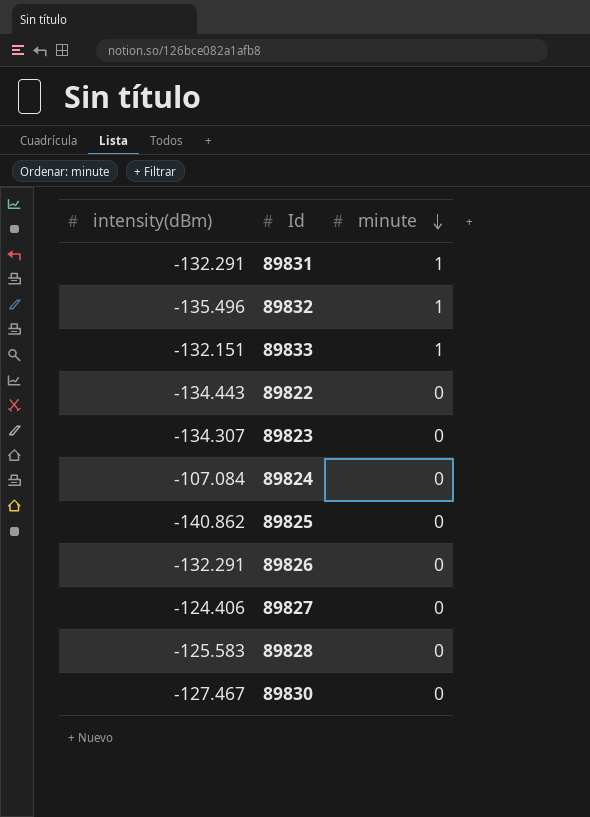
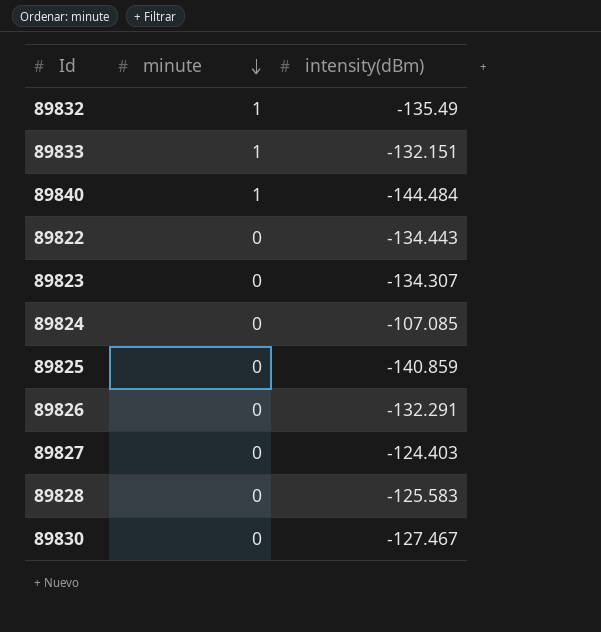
column intensity(dBm) | position: 1 -> 3
row 89831: -132.291 | 1 -> none
89832 | intensity(dBm): -135.496 -> -135.49
row 89840: none -> 1 | -144.484
89824 | intensity(dBm): -107.084 -> -107.085
89825 | intensity(dBm): -140.862 -> -140.859
89827 | intensity(dBm): -124.406 -> -124.403

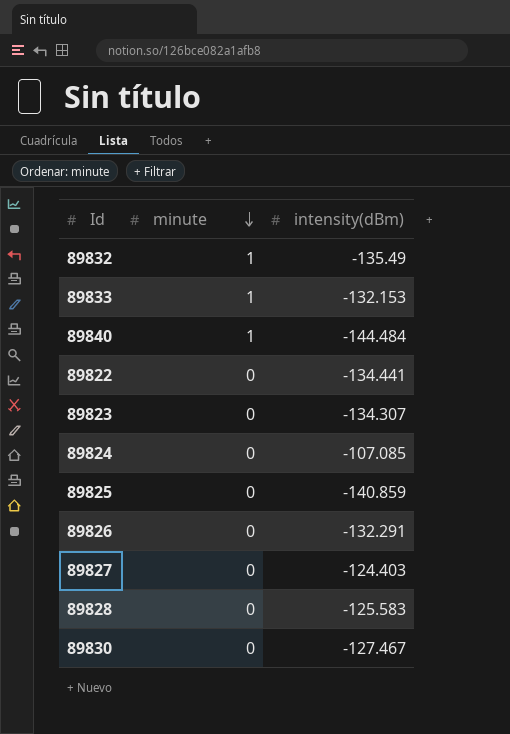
89833 | intensity(dBm): -132.151 -> -132.153
89822 | intensity(dBm): -134.443 -> -134.441

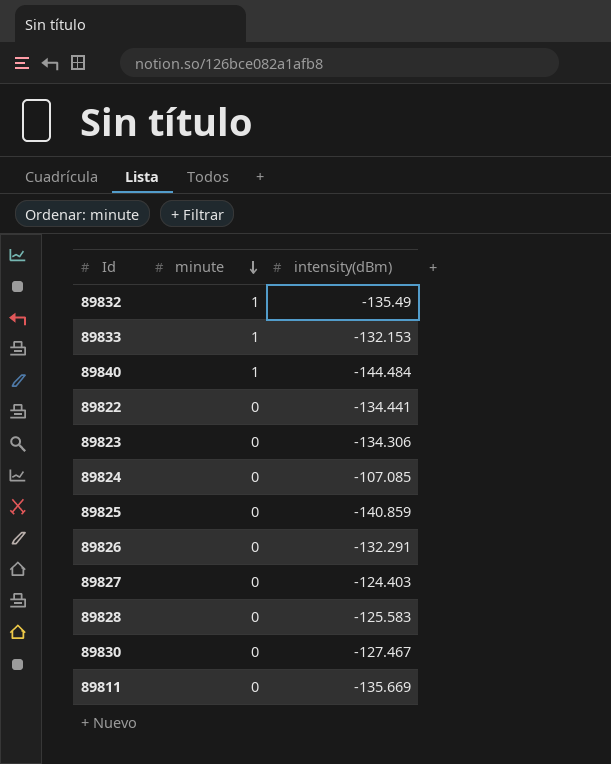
89823 | intensity(dBm): -134.307 -> -134.306
row 89811: none -> 0 | -135.669

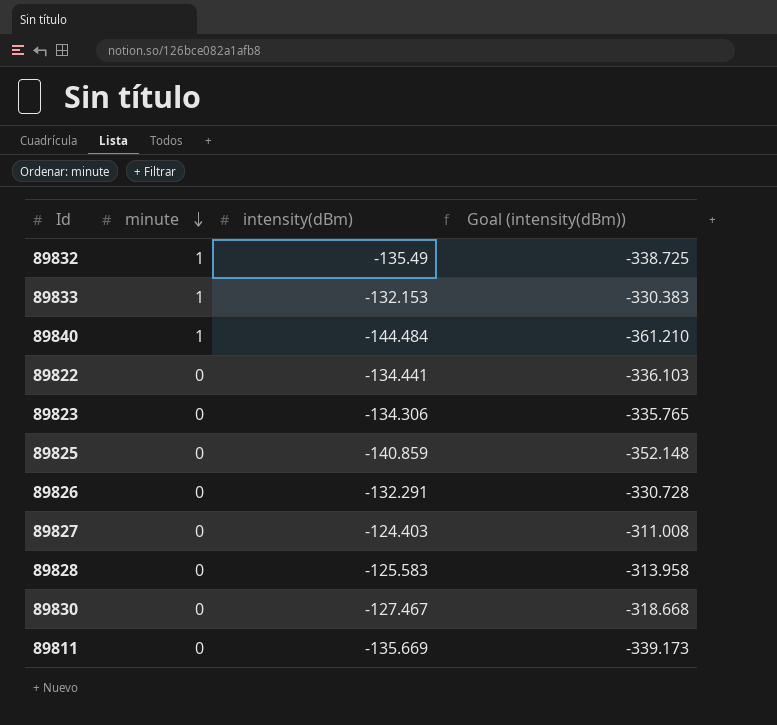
column Goal (intensity(dBm)) | formula: none -> [intensity(dBm)] * 2.5
row 89824: 0 | -107.085 -> none

